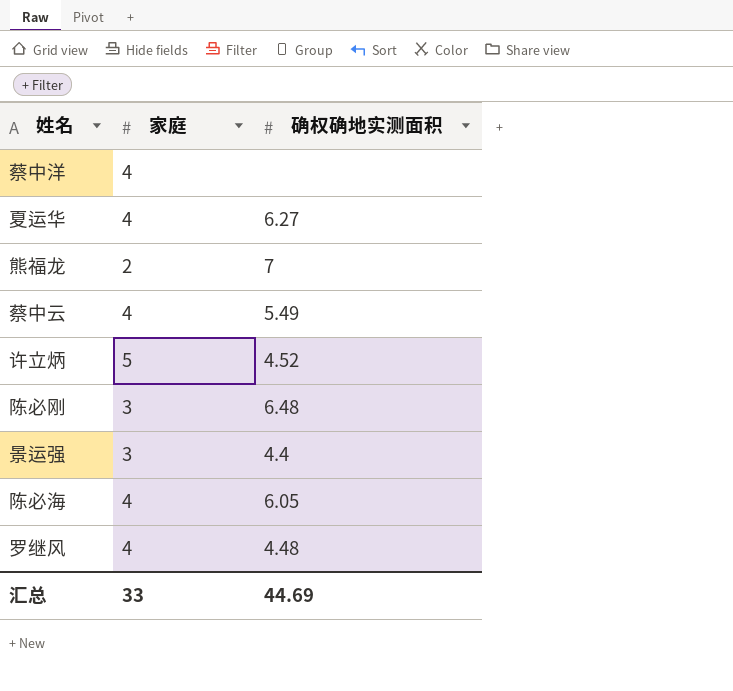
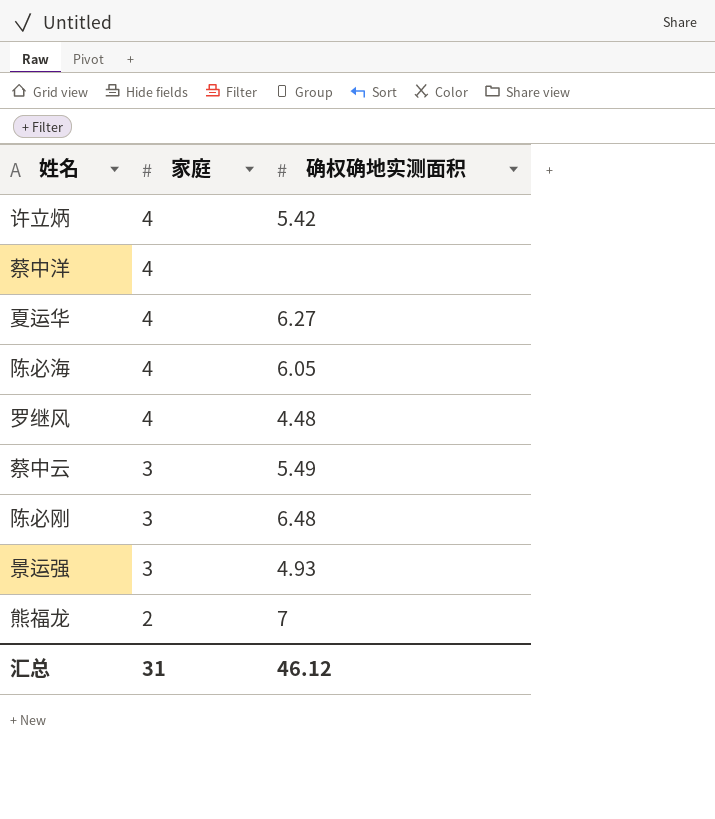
row order: none -> 家庭 descending
许立炳 | 家庭: 5 -> 4
许立炳 | 确权确地实测面积: 4.52 -> 5.42
蔡中云 | 家庭: 4 -> 3
景运强 | 确权确地实测面积: 4.4 -> 4.93
汇总 | 家庭: 33 -> 31
汇总 | 确权确地实测面积: 44.69 -> 46.12

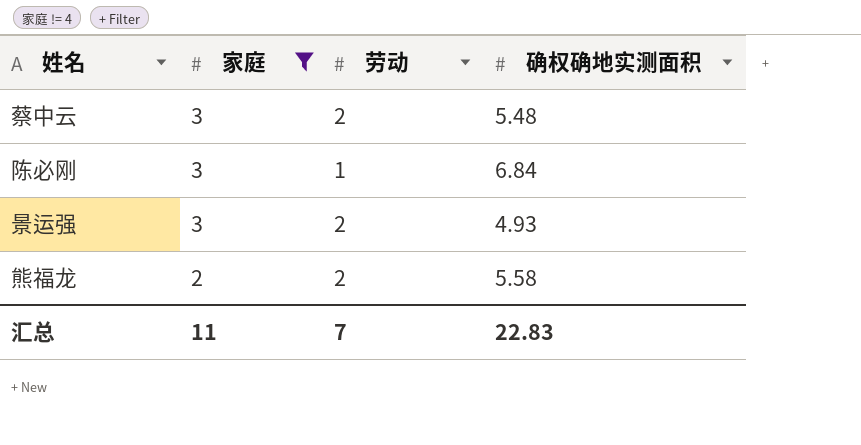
filter: none -> 家庭 != 4
column 劳动 | position: none -> 3
蔡中云 | 确权确地实测面积: 5.49 -> 5.48
陈必刚 | 确权确地实测面积: 6.48 -> 6.84
熊福龙 | 确权确地实测面积: 7 -> 5.58
汇总 | 家庭: 31 -> 11
汇总 | 确权确地实测面积: 46.12 -> 22.83

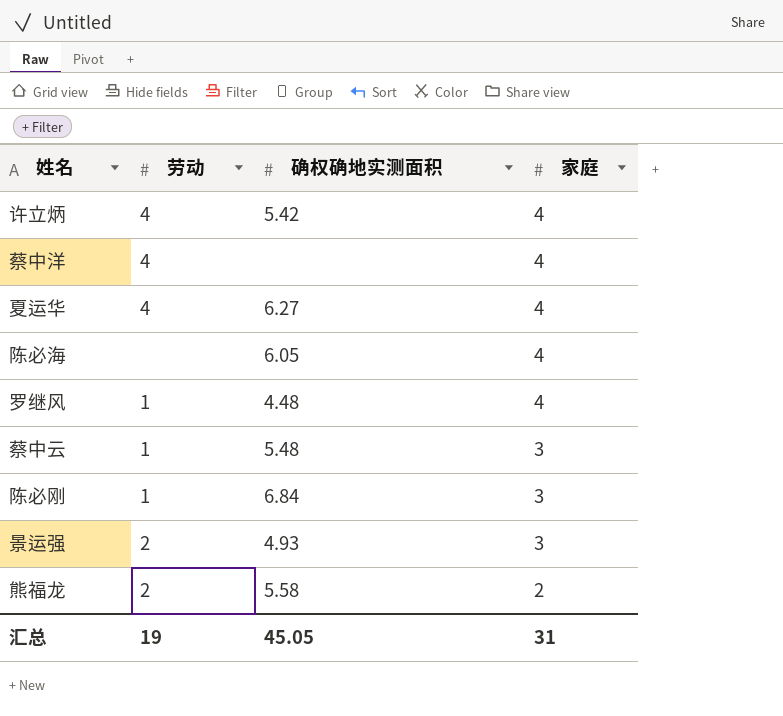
filter: 家庭 != 4 -> none
column 家庭 | position: 2 -> 4
蔡中云 | 劳动: 2 -> 1
汇总 | 劳动: 7 -> 19
汇总 | 确权确地实测面积: 22.83 -> 45.05
汇总 | 家庭: 11 -> 31

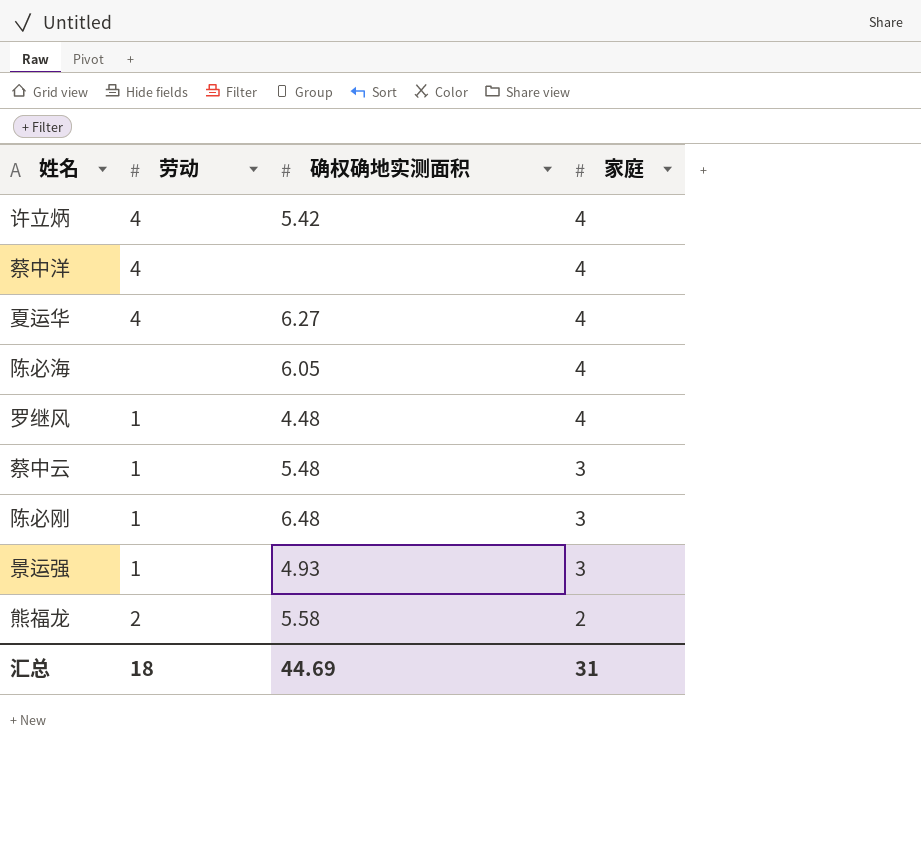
陈必刚 | 确权确地实测面积: 6.84 -> 6.48
景运强 | 劳动: 2 -> 1
汇总 | 劳动: 19 -> 18
汇总 | 确权确地实测面积: 45.05 -> 44.69

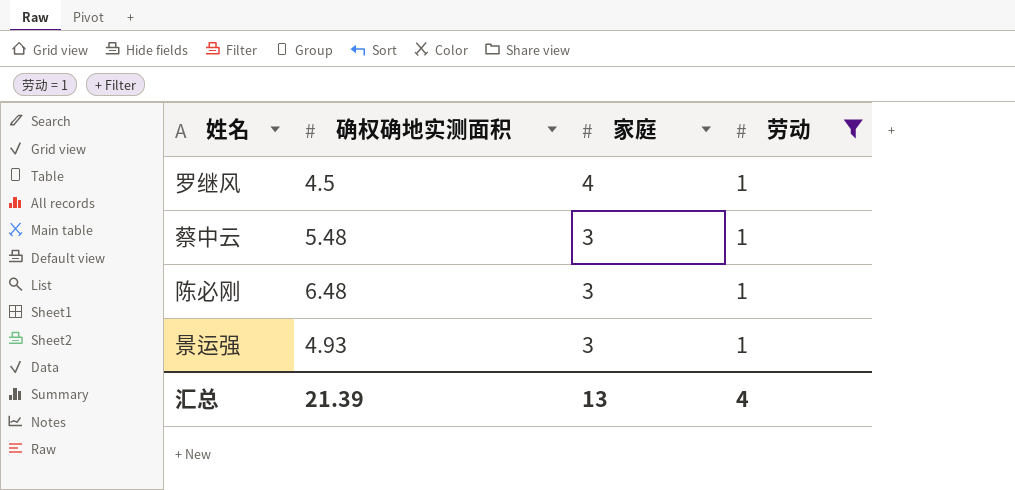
filter: none -> 劳动 = 1
column 劳动 | position: 2 -> 4
罗继风 | 确权确地实测面积: 4.48 -> 4.5
汇总 | 确权确地实测面积: 44.69 -> 21.39
汇总 | 家庭: 31 -> 13
汇总 | 劳动: 18 -> 4

